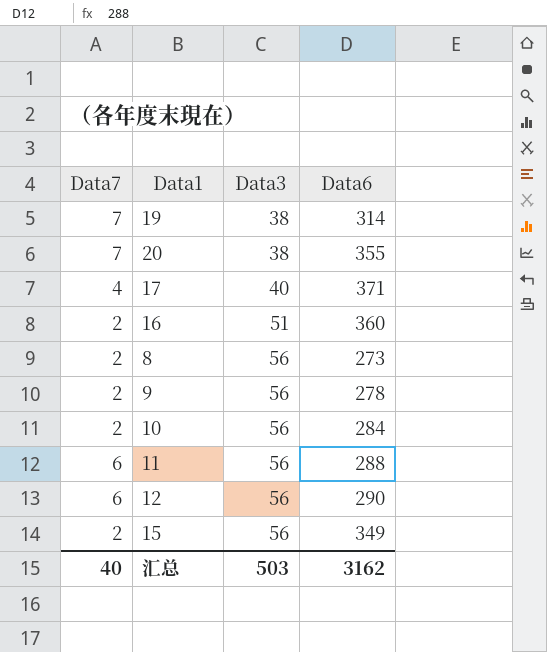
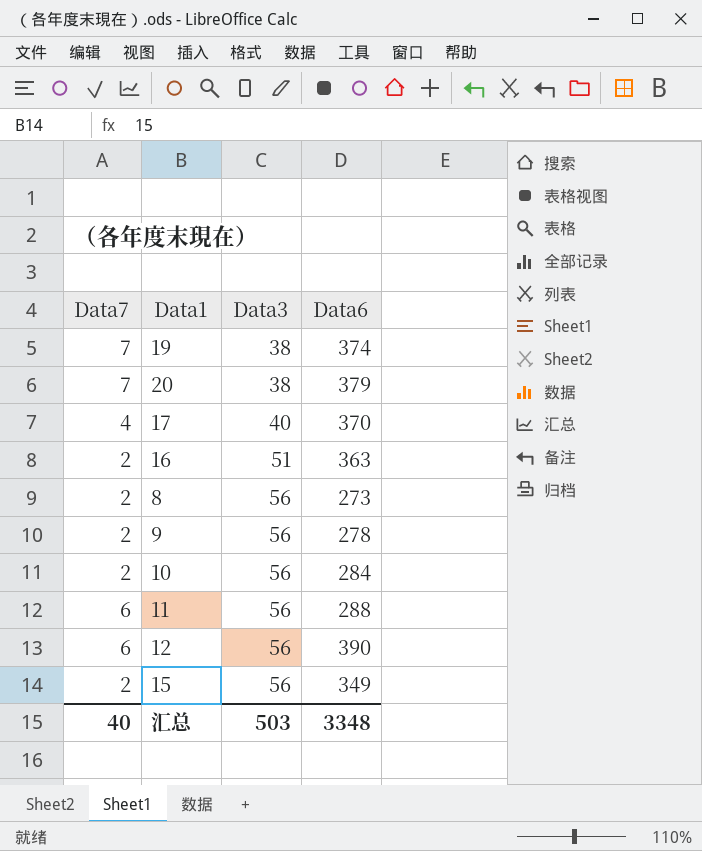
19 | Data6: 314 -> 374
20 | Data6: 355 -> 379
17 | Data6: 371 -> 370
16 | Data6: 360 -> 363
12 | Data6: 290 -> 390
汇总 | Data6: 3162 -> 3348

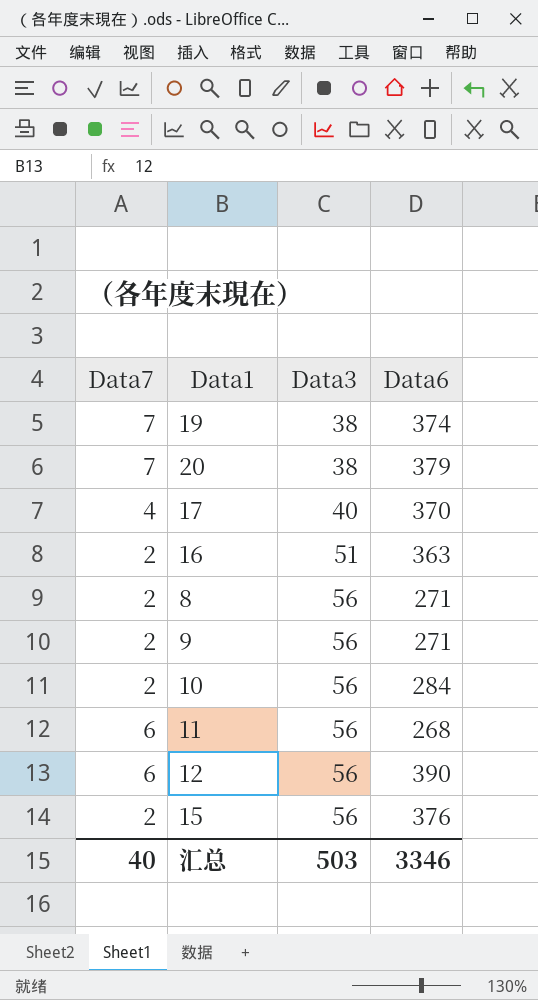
8 | Data6: 273 -> 271
9 | Data6: 278 -> 271
11 | Data6: 288 -> 268
15 | Data6: 349 -> 376
汇总 | Data6: 3348 -> 3346

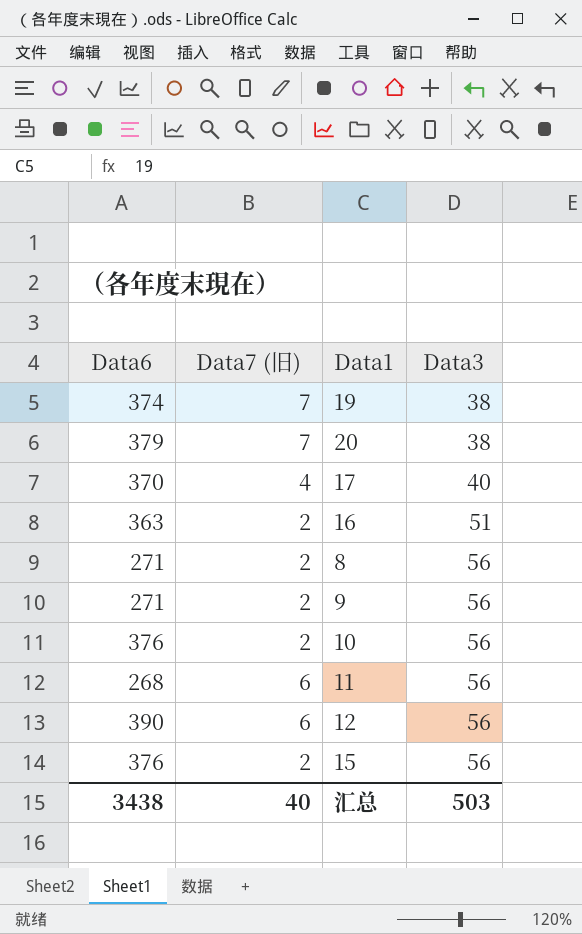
column Data6 | position: 4 -> 1
column name: Data7 -> Data7 (旧)
10 | Data6: 284 -> 376
汇总 | Data6: 3346 -> 3438

